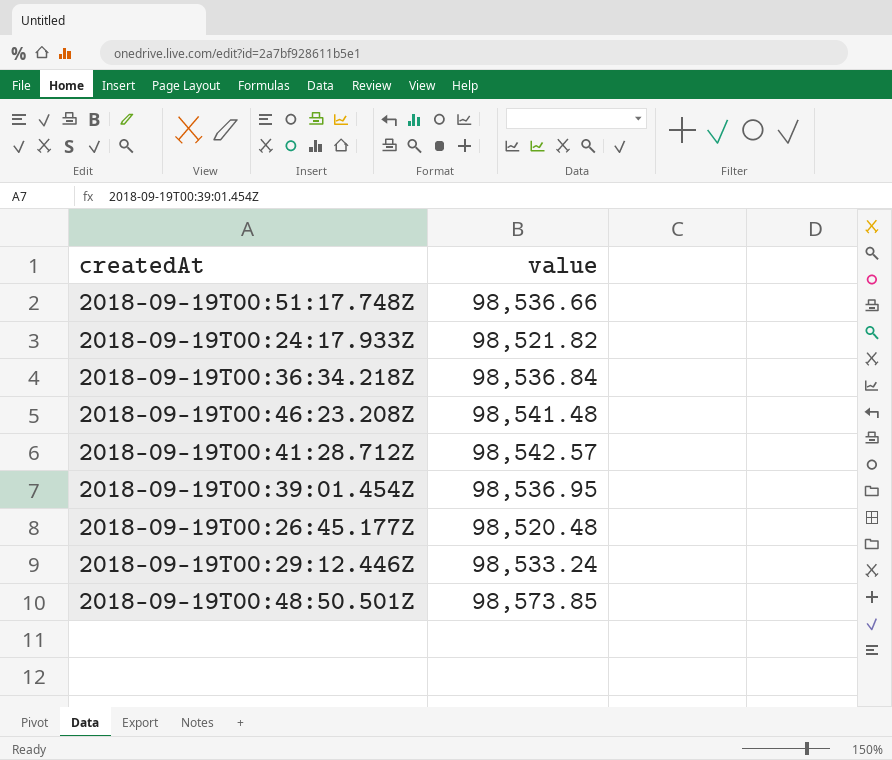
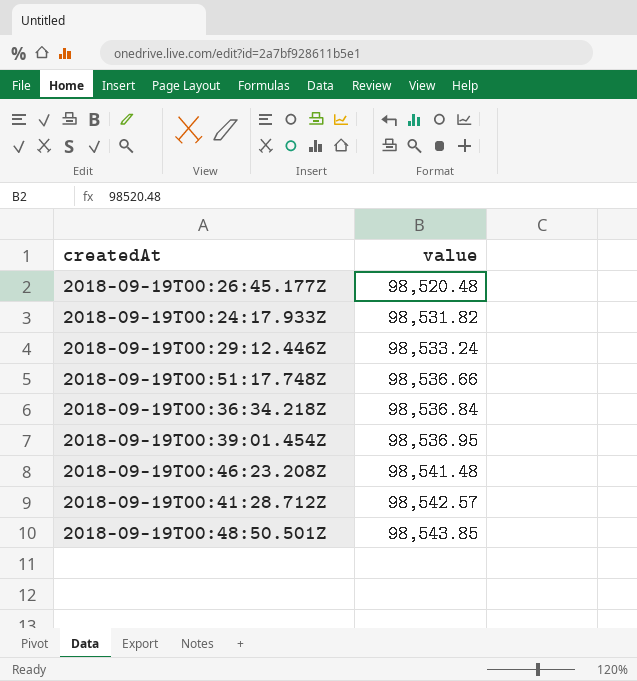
row order: none -> value ascending
2018-09-19T00:24:17.933Z | value: 98,521.82 -> 98,531.82
2018-09-19T00:48:50.501Z | value: 98,573.85 -> 98,543.85

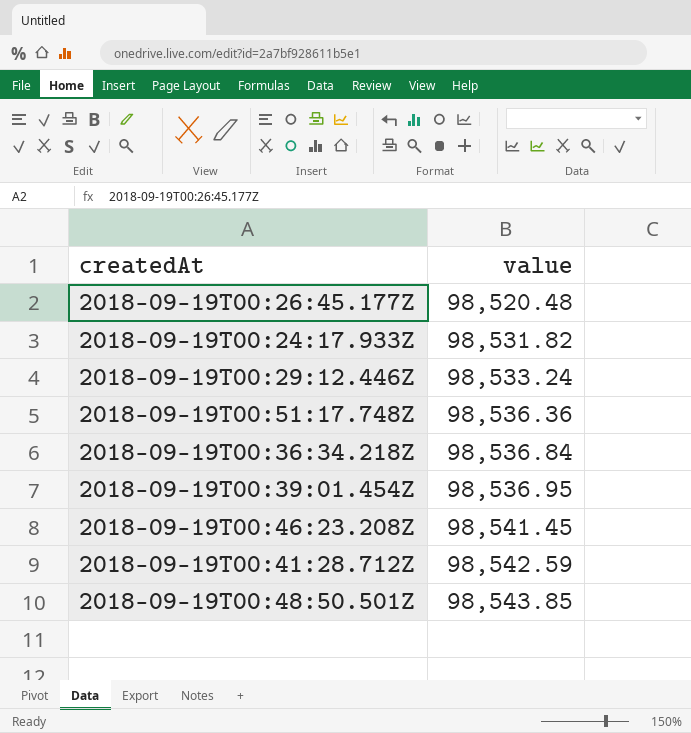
2018-09-19T00:51:17.748Z | value: 98,536.66 -> 98,536.36
2018-09-19T00:46:23.208Z | value: 98,541.48 -> 98,541.45
2018-09-19T00:41:28.712Z | value: 98,542.57 -> 98,542.59

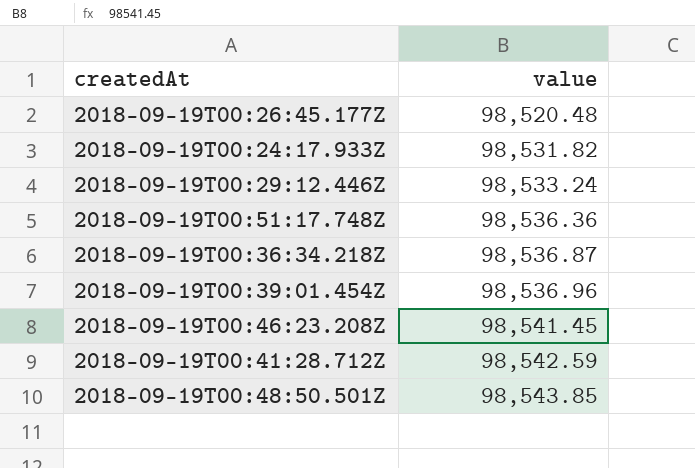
2018-09-19T00:36:34.218Z | value: 98,536.84 -> 98,536.87
2018-09-19T00:39:01.454Z | value: 98,536.95 -> 98,536.96

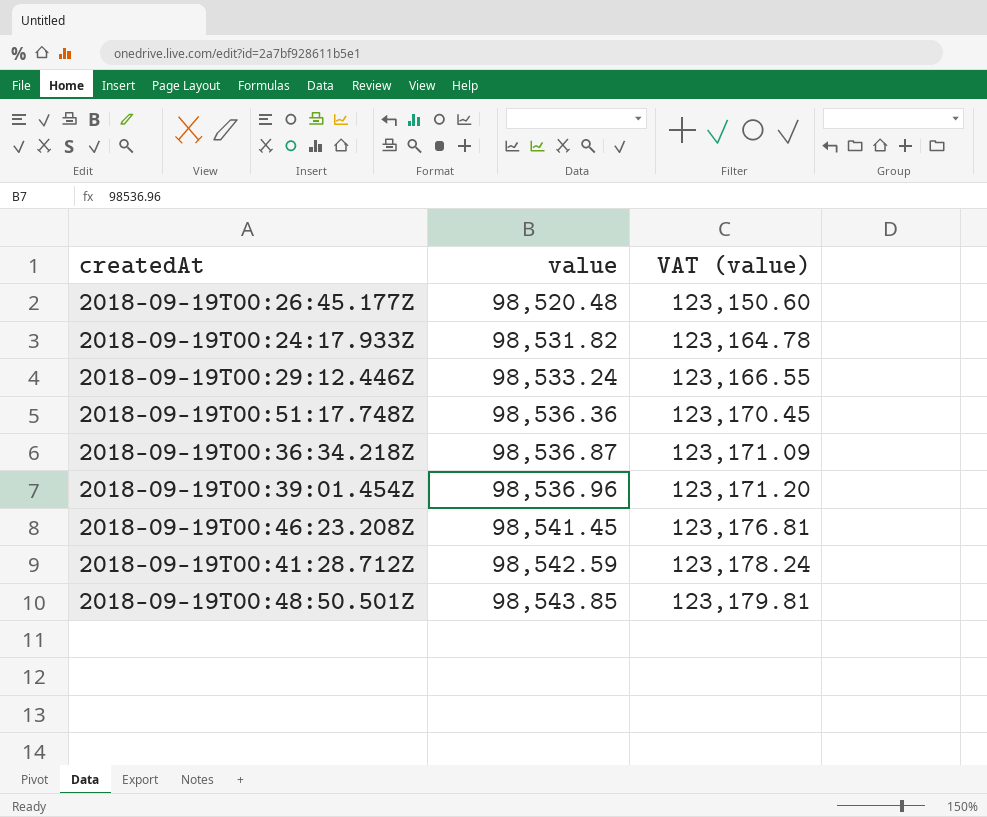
column VAT (value) | formula: none -> [value] * 1.25

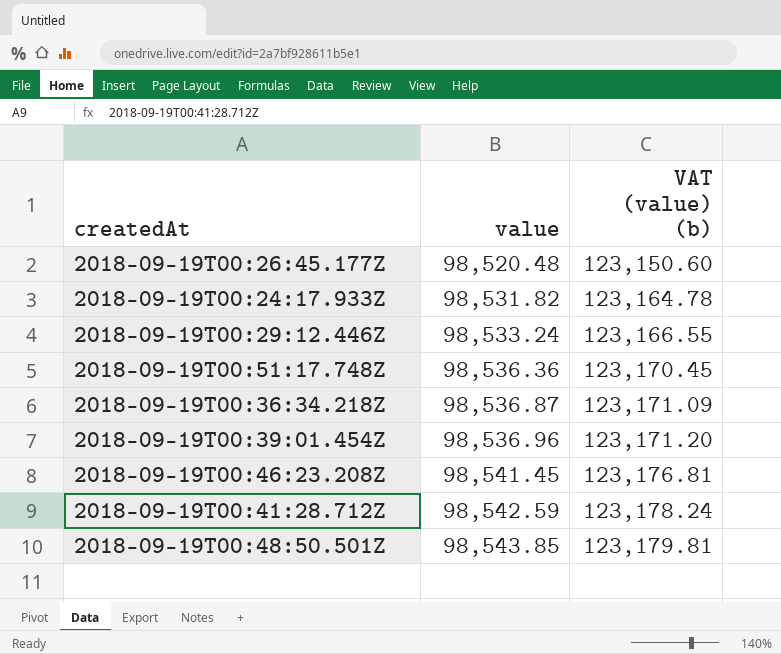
column name: VAT (value) -> VAT (value) (b)

